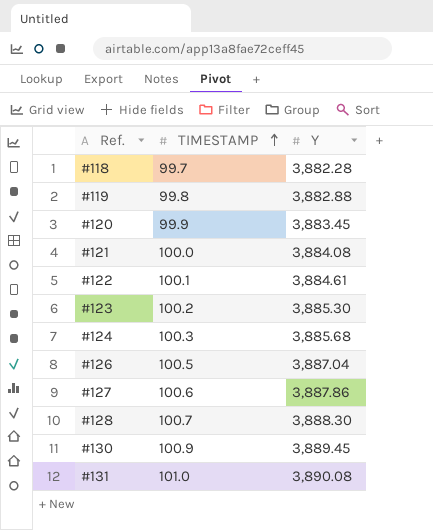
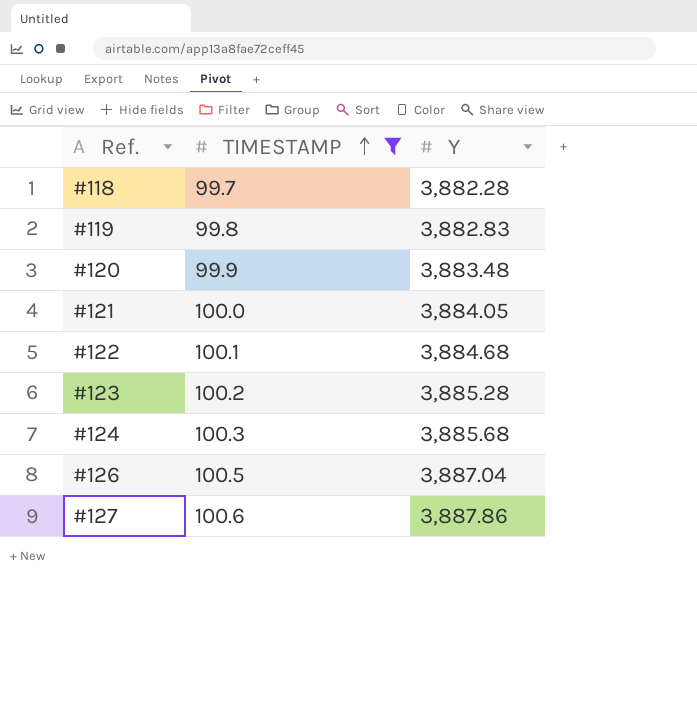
filter: none -> TIMESTAMP <= 100.6
#119 | Y: 3,882.88 -> 3,882.83
#120 | Y: 3,883.45 -> 3,883.48
#121 | Y: 3,884.08 -> 3,884.05
#122 | Y: 3,884.61 -> 3,884.68
#123 | Y: 3,885.30 -> 3,885.28

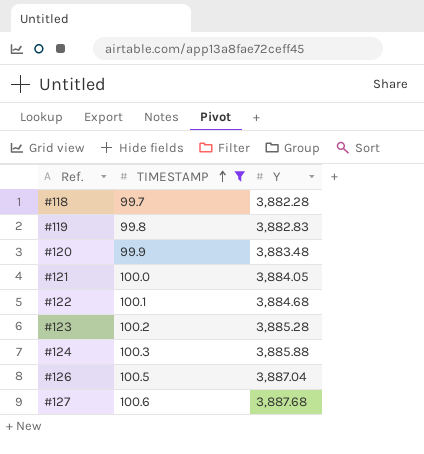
#124 | Y: 3,885.68 -> 3,885.88
#127 | Y: 3,887.86 -> 3,887.68

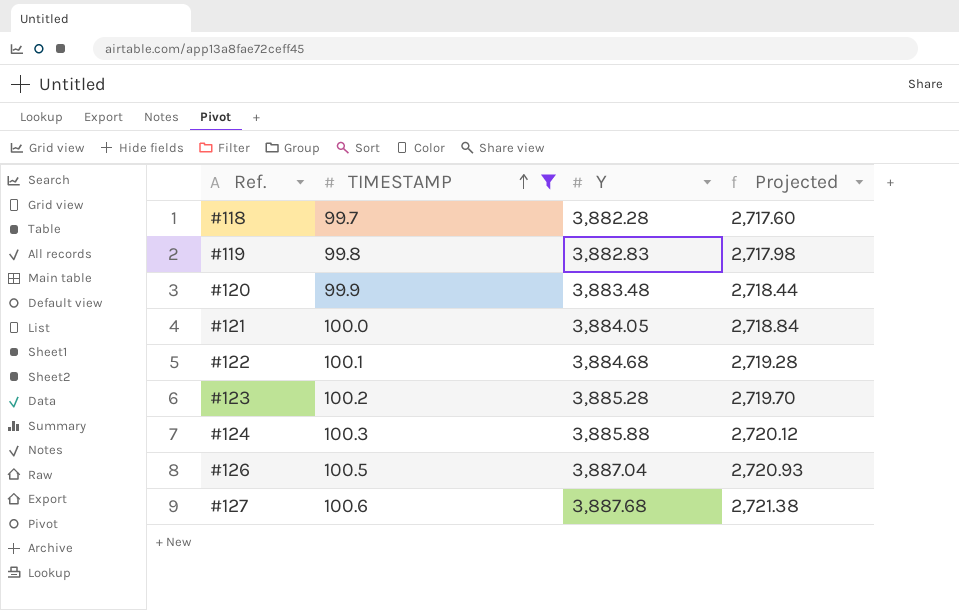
column Projected | formula: none -> [Y] * 0.7

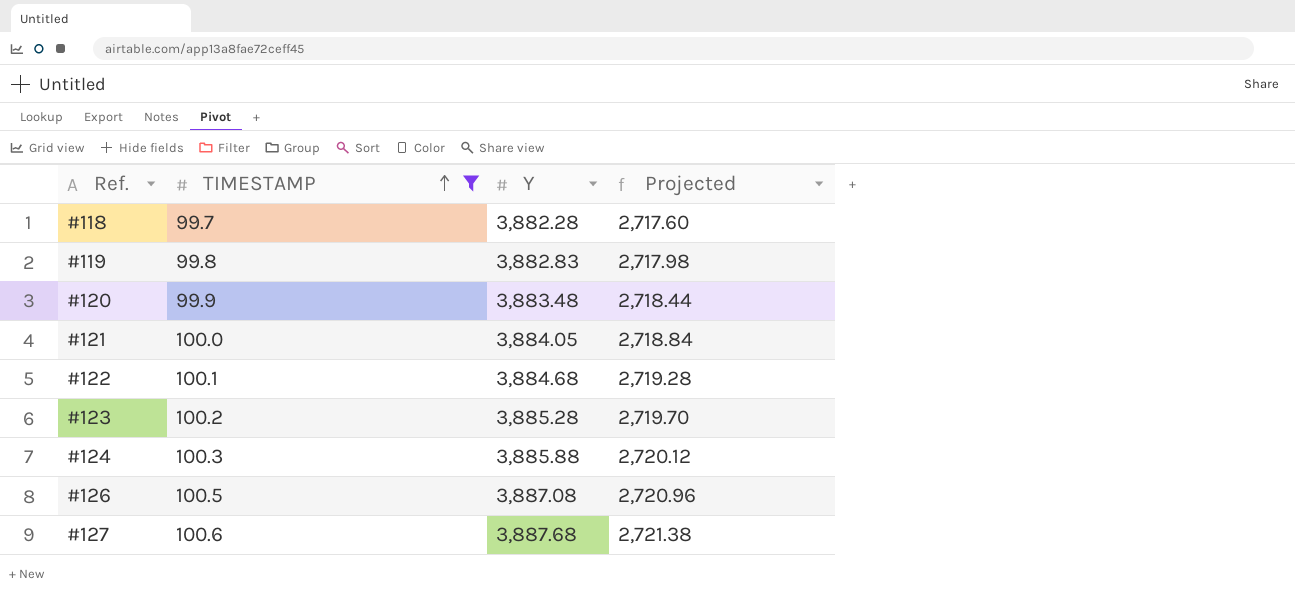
#126 | Y: 3,887.04 -> 3,887.08
#126 | Projected: 2,720.93 -> 2,720.96

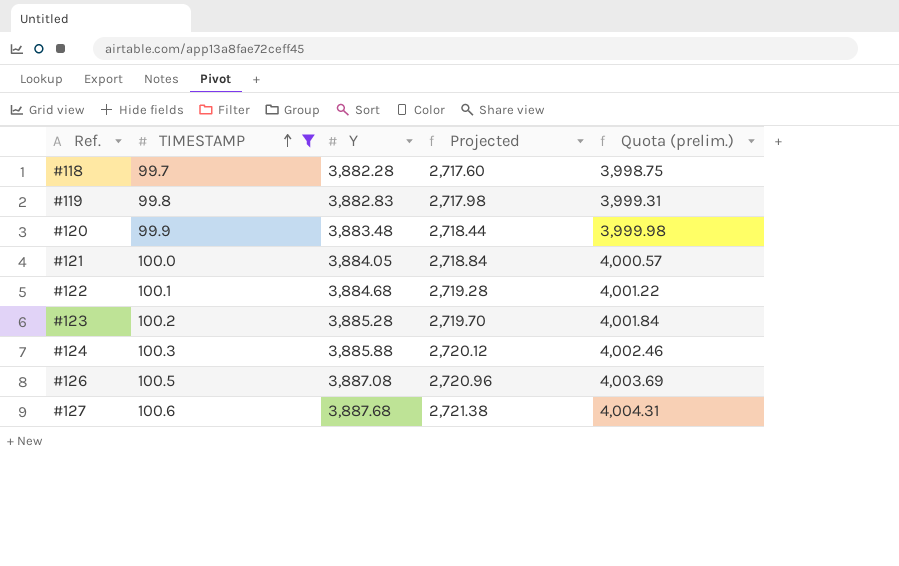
column Quota (prelim.) | formula: none -> [Y] * 1.03

